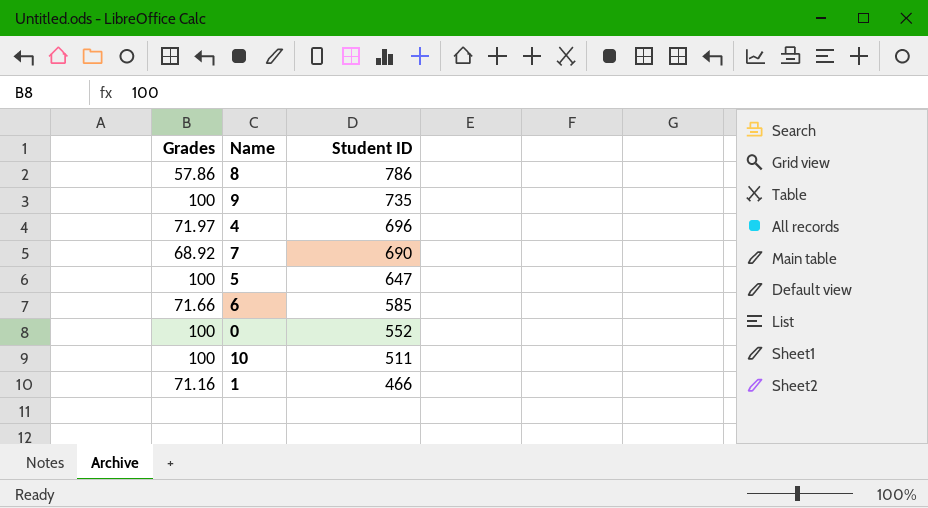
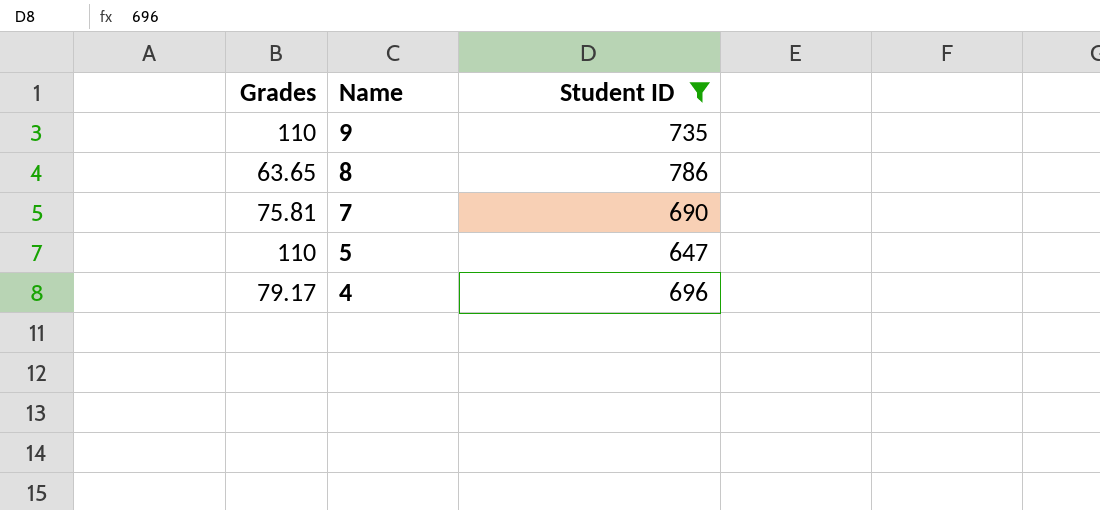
filter: none -> Student ID >= 647
row order: Student ID descending -> Name descending
9 | Grades: 100 -> 110
8 | Grades: 57.86 -> 63.65
7 | Grades: 68.92 -> 75.81
5 | Grades: 100 -> 110
4 | Grades: 71.97 -> 79.17

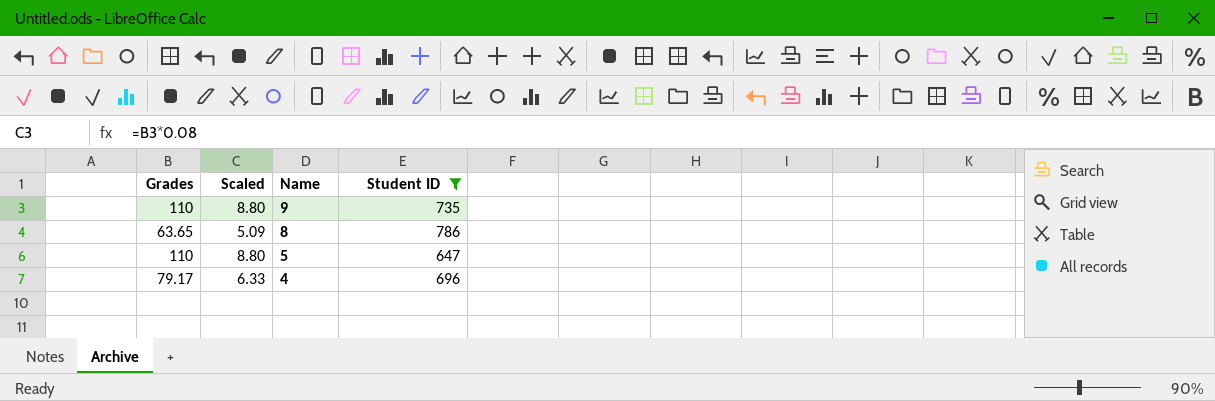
column Scaled | formula: none -> [Grades] * 0.08
row 7: 75.81 | 690 -> none

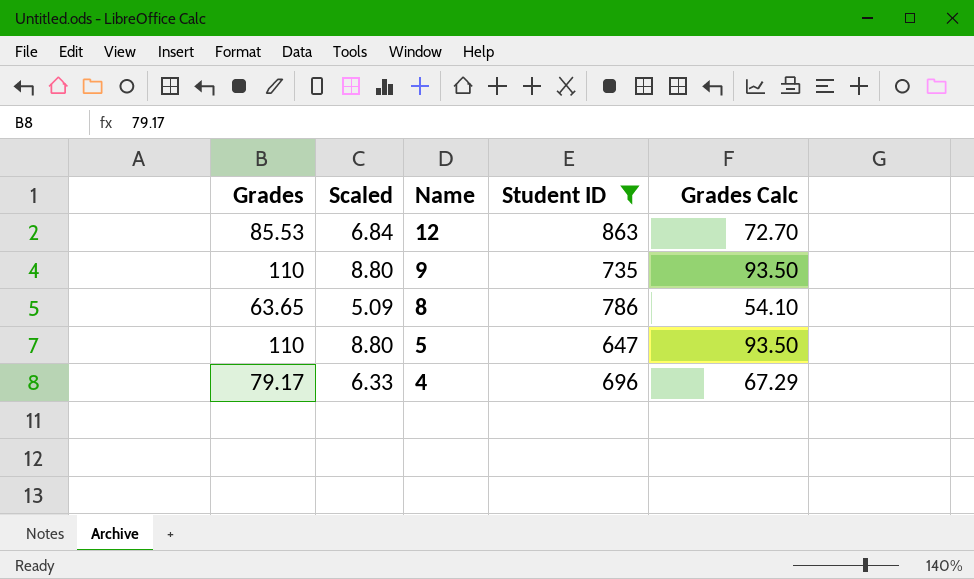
column Grades Calc | formula: none -> [Grades] * 0.85
row 12: none -> 85.53 | 6.84 | 863 | 72.70

